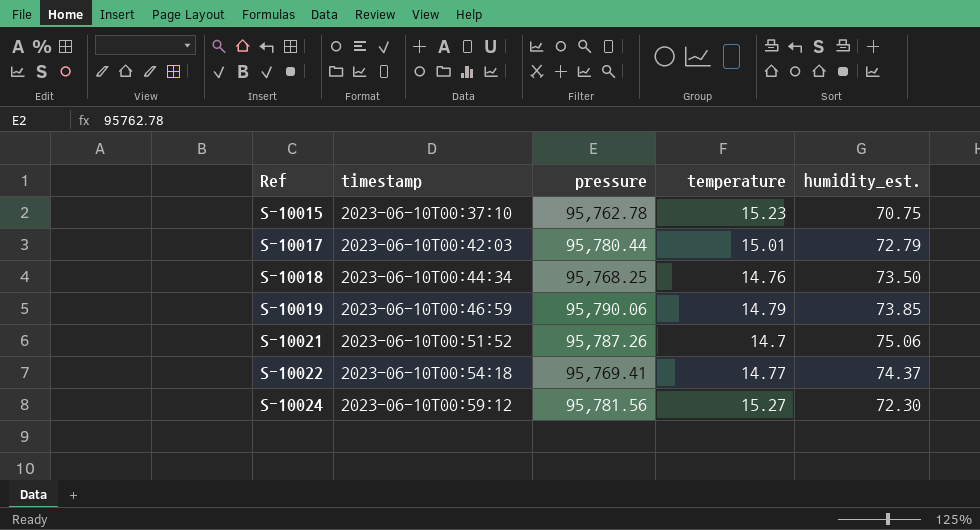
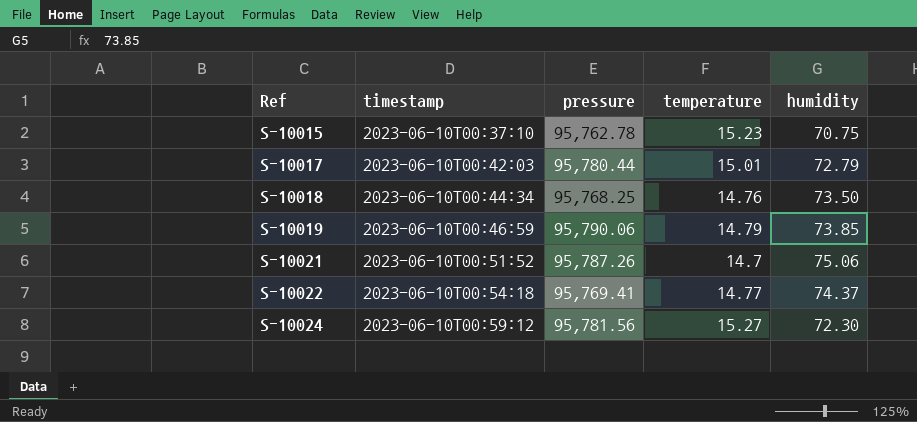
column name: humidity_est. -> humidity

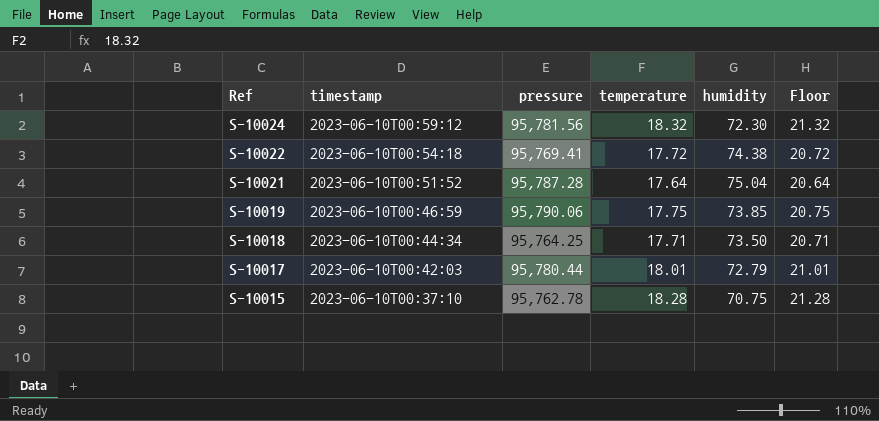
row order: Ref ascending -> Ref descending
column Floor | formula: none -> [temperature] + 3
S-10024 | temperature: 15.27 -> 18.32
S-10022 | temperature: 14.77 -> 17.72
S-10022 | humidity: 74.37 -> 74.38
S-10021 | pressure: 95,787.26 -> 95,787.28
S-10021 | temperature: 14.7 -> 17.64
S-10021 | humidity: 75.06 -> 75.04
S-10019 | temperature: 14.79 -> 17.75
S-10018 | pressure: 95,768.25 -> 95,764.25
S-10018 | temperature: 14.76 -> 17.71
S-10017 | temperature: 15.01 -> 18.01
S-10015 | temperature: 15.23 -> 18.28

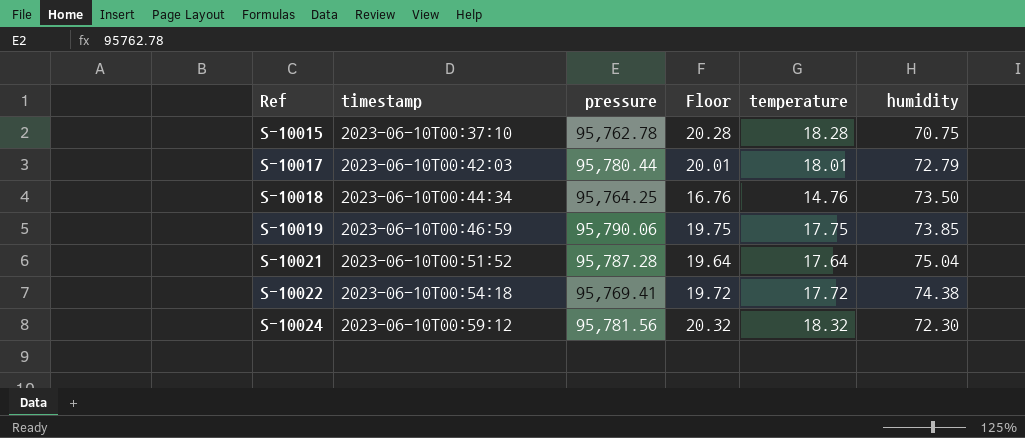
row order: Ref descending -> Ref ascending
column Floor | formula: [temperature] + 3 -> [temperature] + 2
column Floor | position: 6 -> 4
S-10018 | temperature: 17.71 -> 14.76

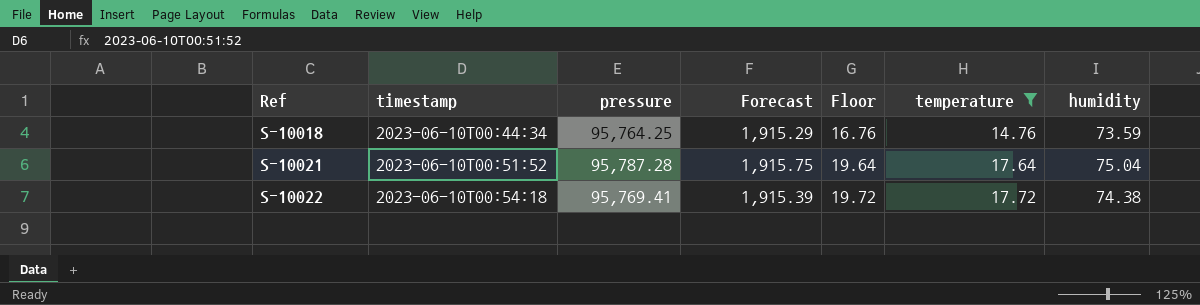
filter: none -> temperature <= 17.72
column Forecast | formula: none -> [pressure] * 0.02
S-10018 | humidity: 73.50 -> 73.59

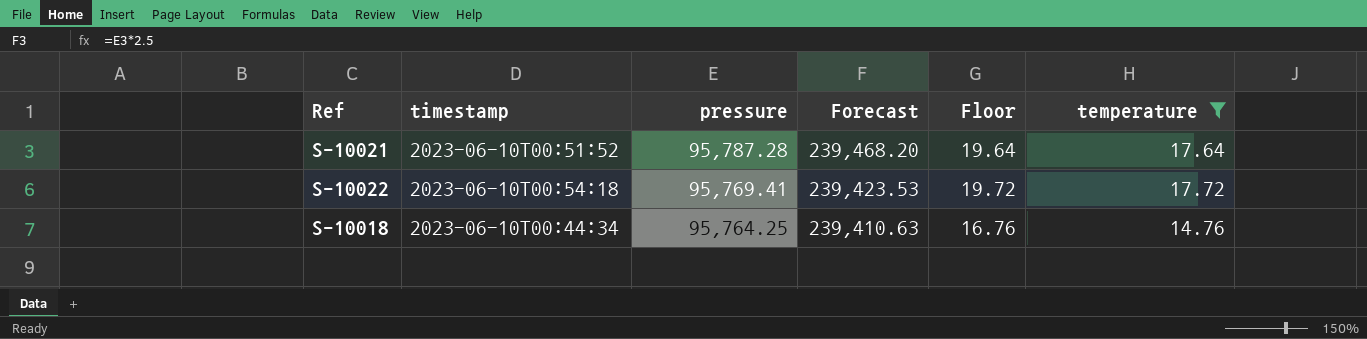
row order: Ref ascending -> pressure descending
column humidity | position: 7 -> none
column Forecast | formula: [pressure] * 0.02 -> [pressure] * 2.5

